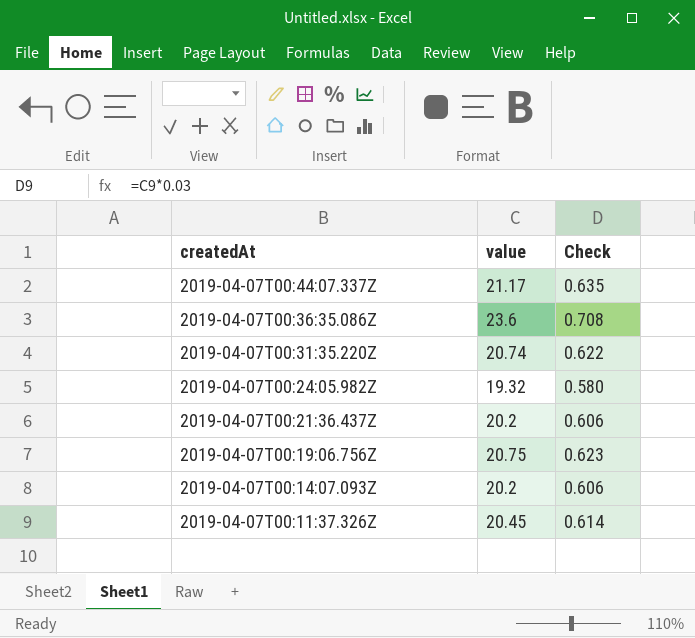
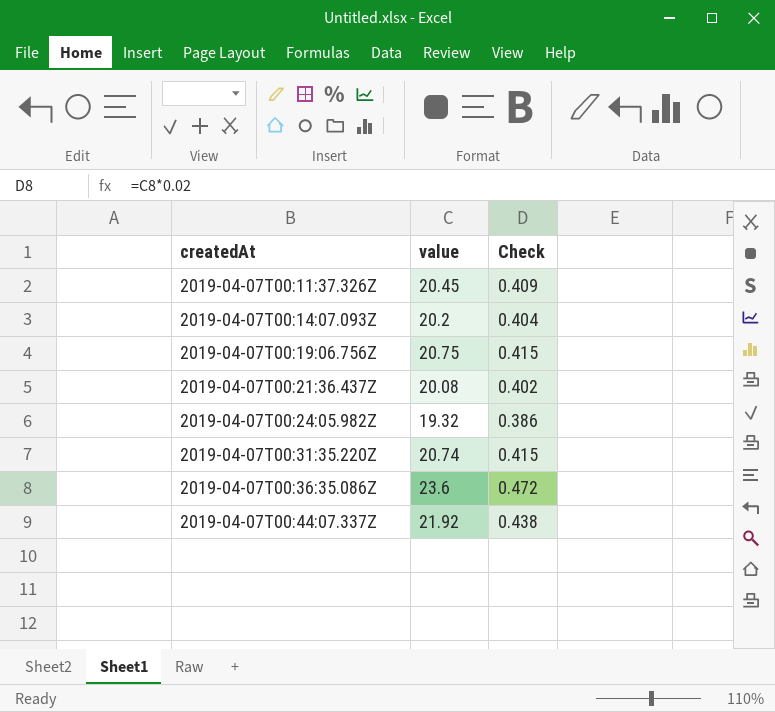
row order: createdAt descending -> createdAt ascending
column Check | formula: [value] * 0.03 -> [value] * 0.02
2019-04-07T00:21:36.437Z | value: 20.2 -> 20.08
2019-04-07T00:44:07.337Z | value: 21.17 -> 21.92

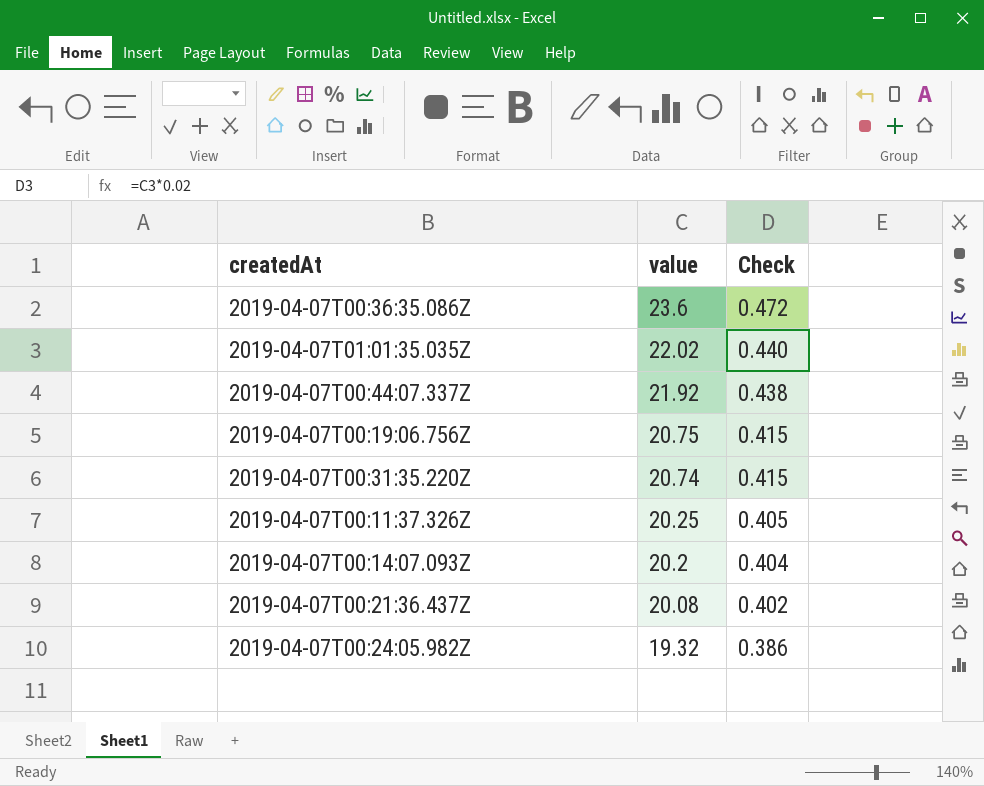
row order: createdAt ascending -> value descending
row 2019-04-07T01:01:35.035Z: none -> 22.02 | 0.440
2019-04-07T00:11:37.326Z | value: 20.45 -> 20.25
2019-04-07T00:11:37.326Z | Check: 0.409 -> 0.405

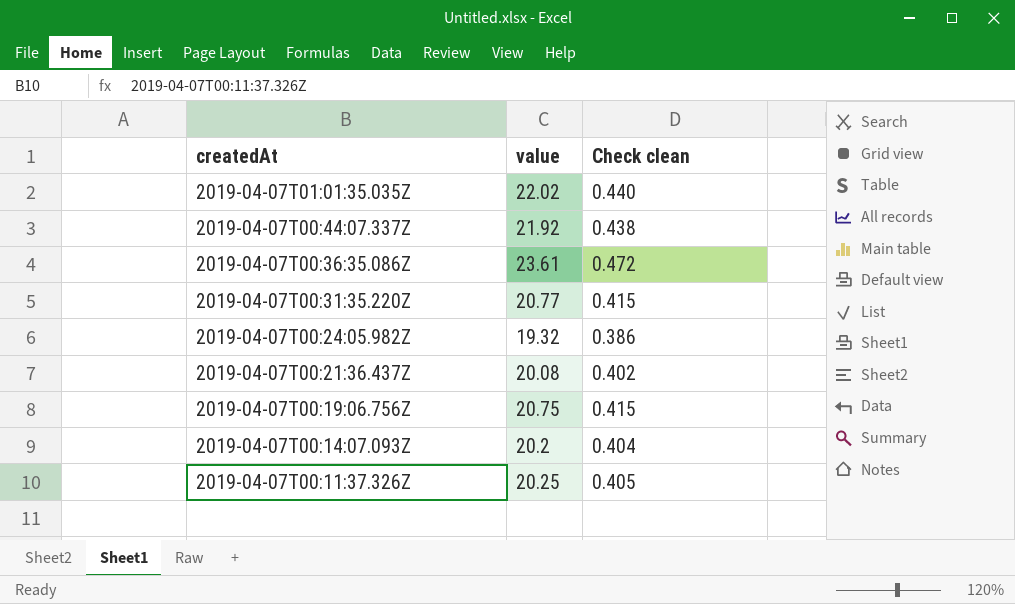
row order: value descending -> createdAt descending
column name: Check -> Check clean
2019-04-07T00:36:35.086Z | value: 23.6 -> 23.61
2019-04-07T00:31:35.220Z | value: 20.74 -> 20.77

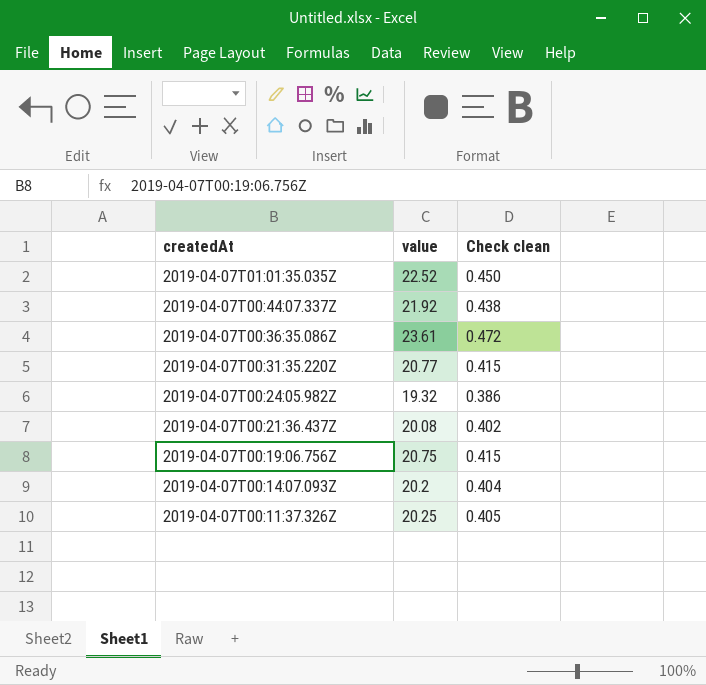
2019-04-07T01:01:35.035Z | value: 22.02 -> 22.52
2019-04-07T01:01:35.035Z | Check clean: 0.440 -> 0.450

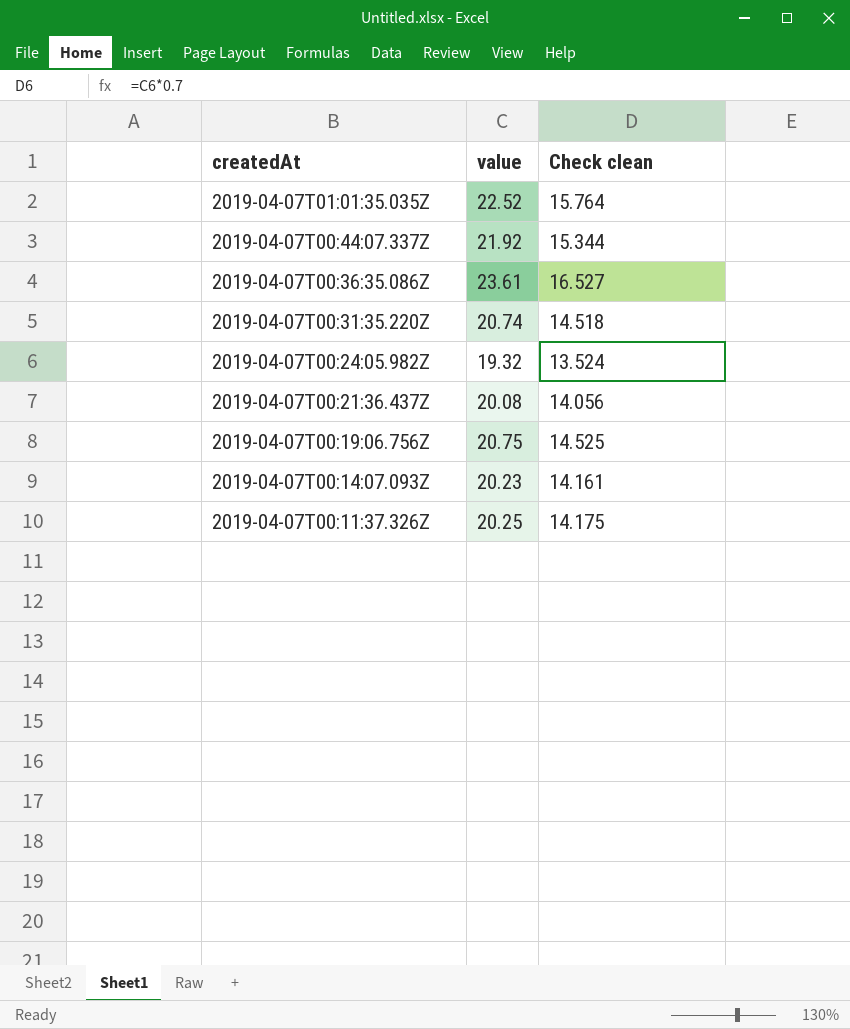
column Check clean | formula: [value] * 0.02 -> [value] * 0.7
2019-04-07T00:31:35.220Z | value: 20.77 -> 20.74
2019-04-07T00:14:07.093Z | value: 20.2 -> 20.23

